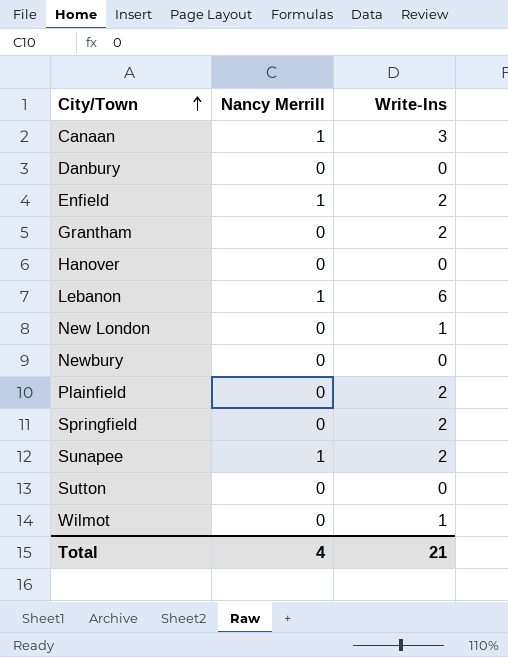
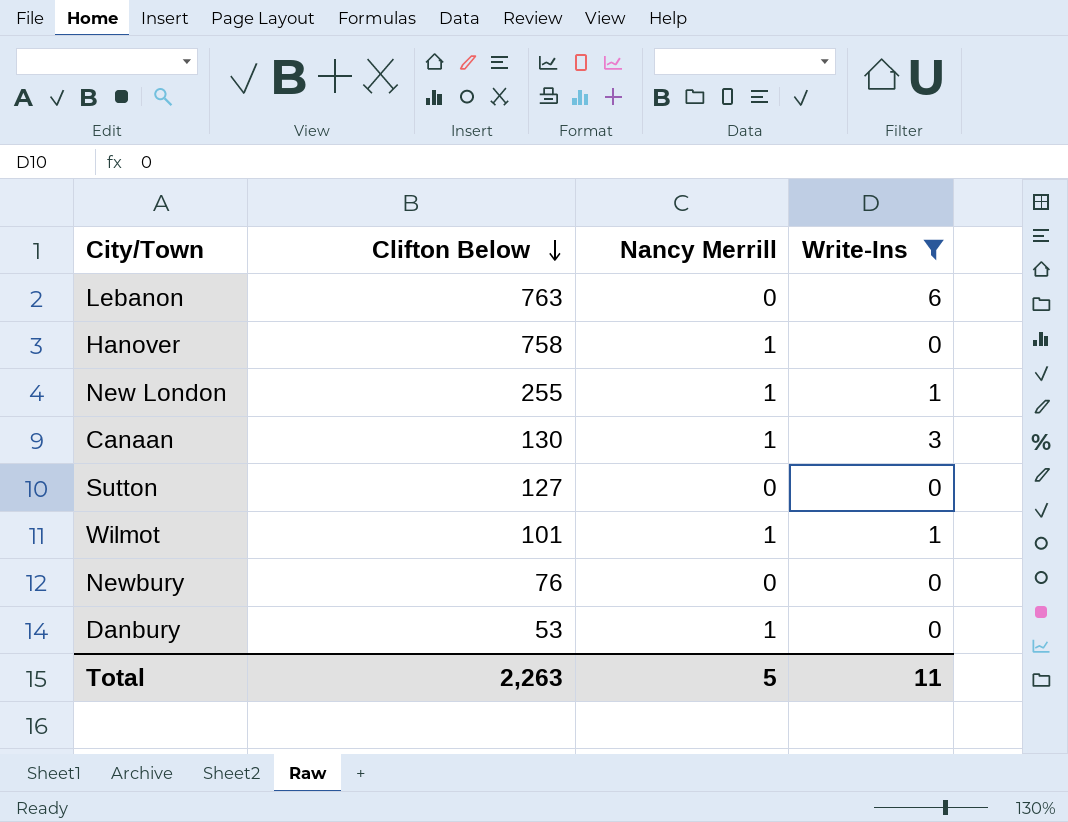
filter: none -> Write-Ins != 2
row order: City/Town ascending -> Clifton Below descending
column Clifton Below | position: none -> 2
Lebanon | Nancy Merrill: 1 -> 0
Hanover | Nancy Merrill: 0 -> 1
New London | Nancy Merrill: 0 -> 1
Wilmot | Nancy Merrill: 0 -> 1
Danbury | Nancy Merrill: 0 -> 1
Total | Nancy Merrill: 4 -> 5
Total | Write-Ins: 21 -> 11

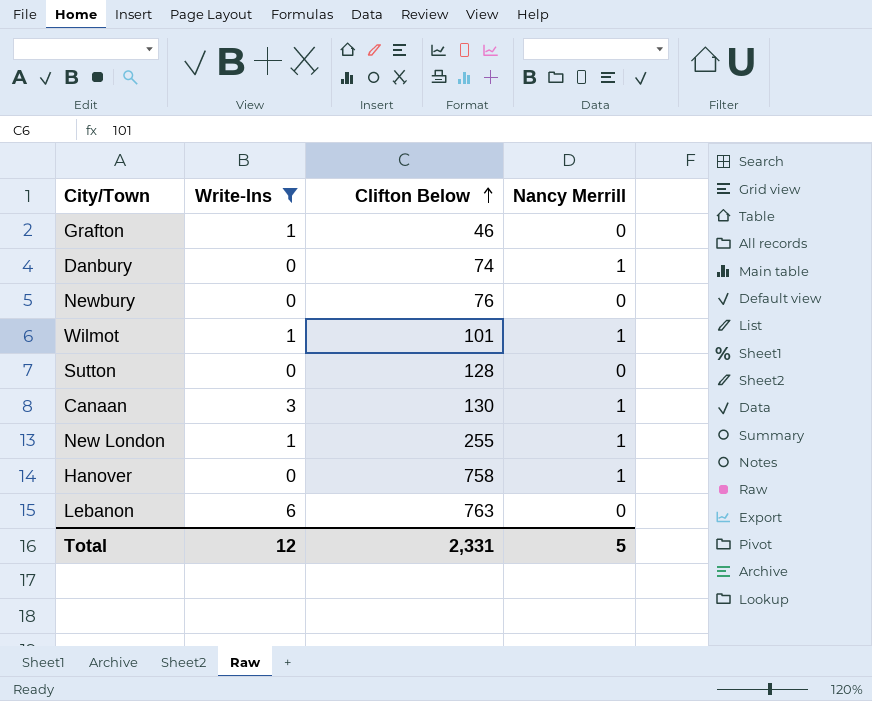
row order: Clifton Below descending -> Clifton Below ascending
column Write-Ins | position: 4 -> 2
row Grafton: none -> 1 | 46 | 0
Danbury | Clifton Below: 53 -> 74
Sutton | Clifton Below: 127 -> 128
Total | Write-Ins: 11 -> 12
Total | Clifton Below: 2,263 -> 2,331

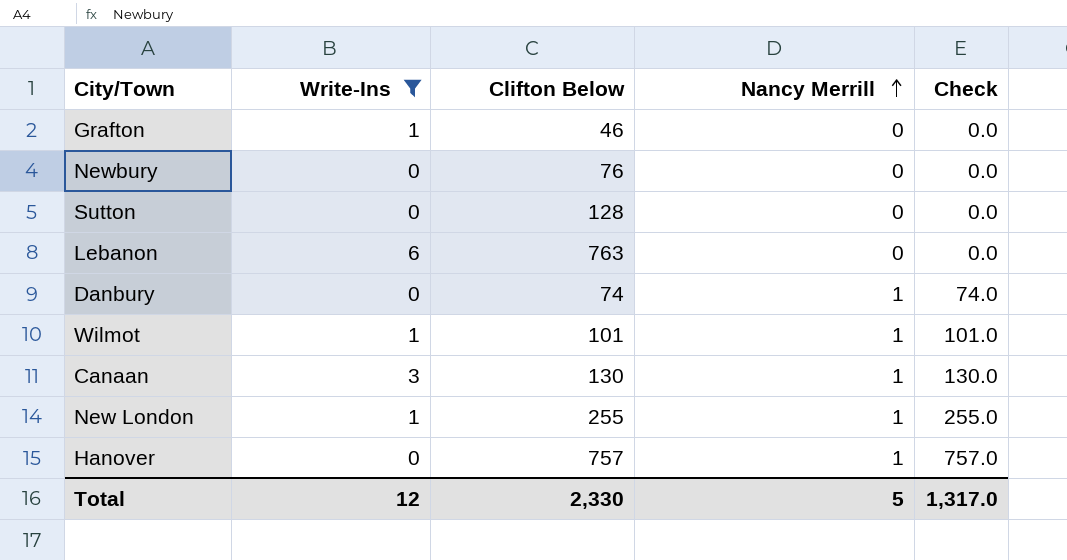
row order: Clifton Below ascending -> Nancy Merrill ascending
column Check | formula: none -> [Clifton Below] * [Nancy Merrill]
Hanover | Clifton Below: 758 -> 757
Total | Clifton Below: 2,331 -> 2,330

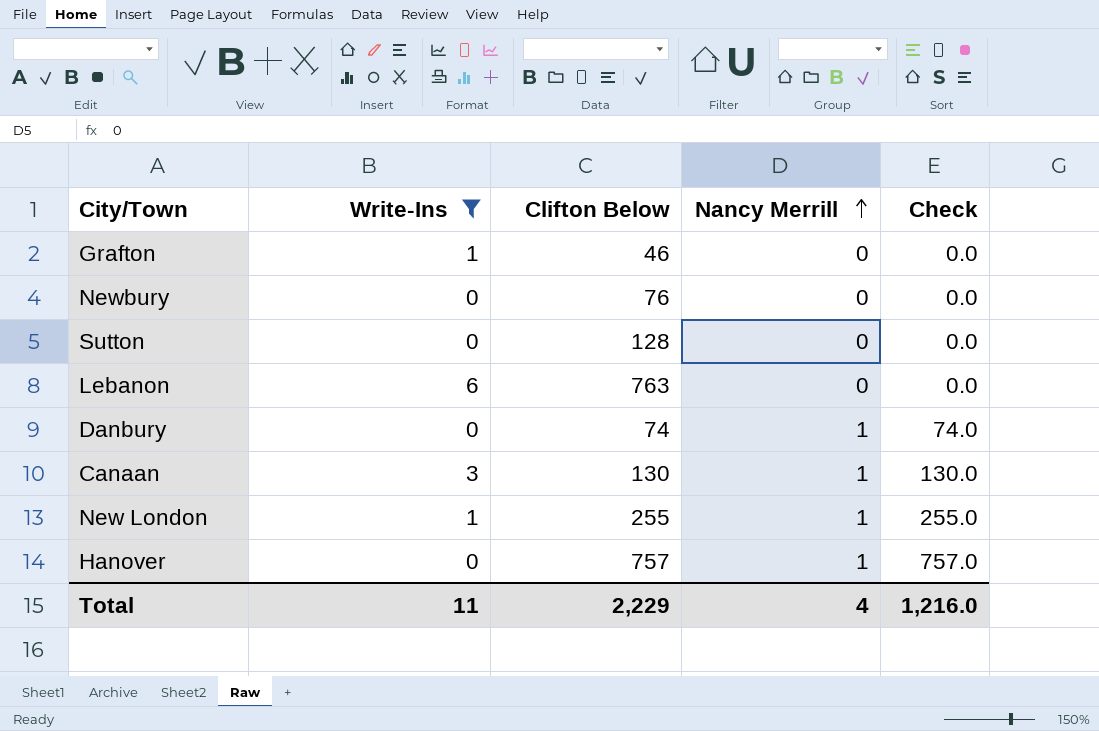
row Wilmot: 1 | 101 | 1 | 101.0 -> none
Total | Write-Ins: 12 -> 11
Total | Clifton Below: 2,330 -> 2,229
Total | Nancy Merrill: 5 -> 4
Total | Check: 1,317.0 -> 1,216.0

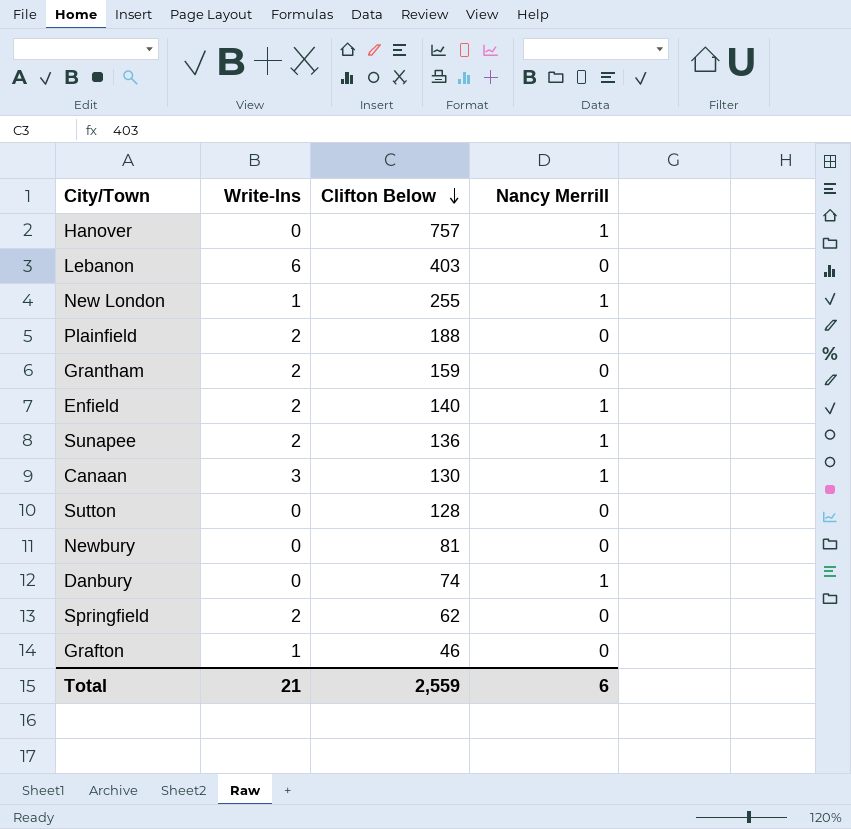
filter: Write-Ins != 2 -> none
row order: Nancy Merrill ascending -> Clifton Below descending
column Check | formula: [Clifton Below] * [Nancy Merrill] -> none
Lebanon | Clifton Below: 763 -> 403
Newbury | Clifton Below: 76 -> 81
Total | Write-Ins: 11 -> 21
Total | Clifton Below: 2,229 -> 2,559
Total | Nancy Merrill: 4 -> 6

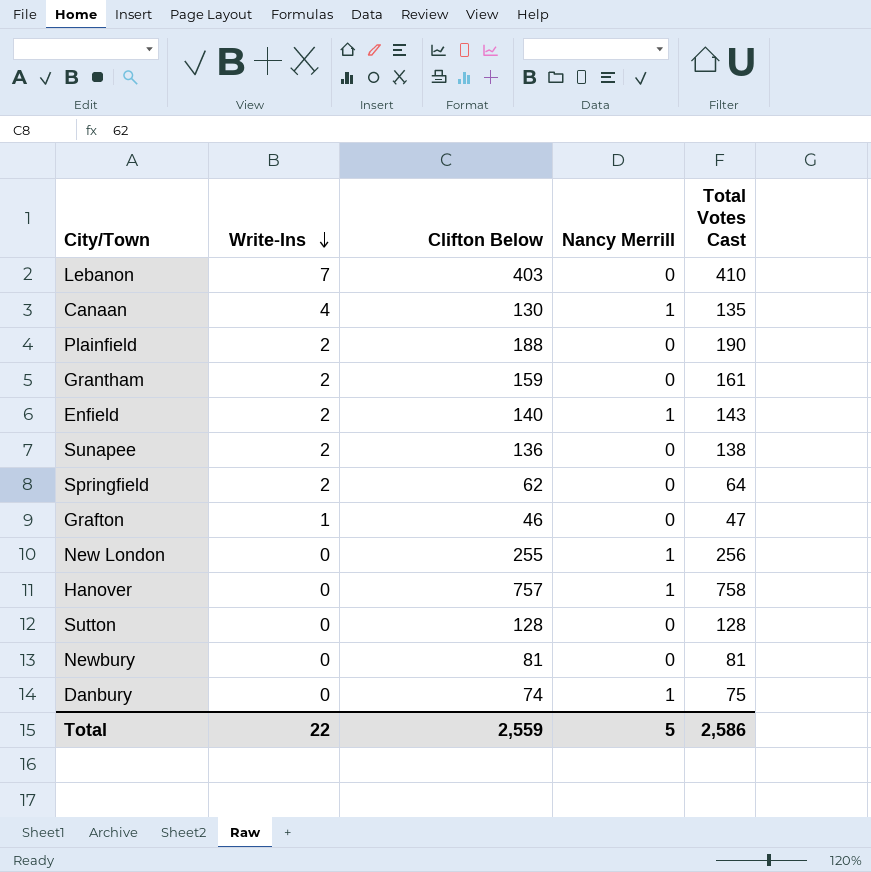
row order: Clifton Below descending -> Write-Ins descending
column Total Votes Cast | formula: none -> [Write-Ins] + [Clifton Below] + [Nancy Merrill]
Lebanon | Write-Ins: 6 -> 7
Canaan | Write-Ins: 3 -> 4
Sunapee | Nancy Merrill: 1 -> 0
New London | Write-Ins: 1 -> 0
Total | Write-Ins: 21 -> 22
Total | Nancy Merrill: 6 -> 5

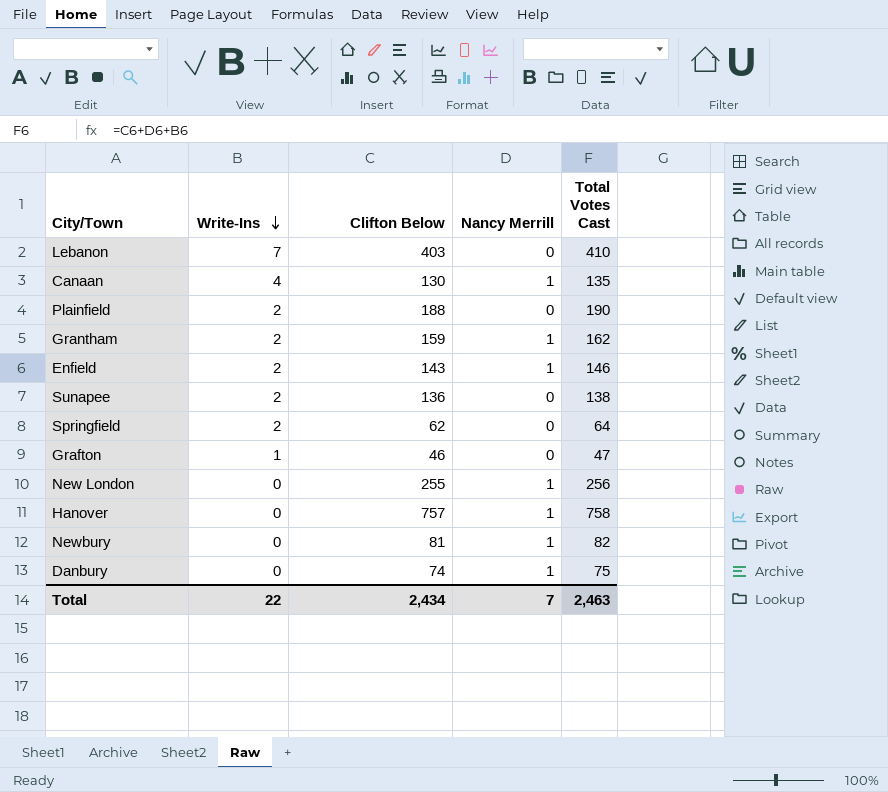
row Sutton: 0 | 128 | 0 | 128 -> none
Grantham | Nancy Merrill: 0 -> 1
Grantham | Total Votes Cast: 161 -> 162
Enfield | Clifton Below: 140 -> 143
Enfield | Total Votes Cast: 143 -> 146
Newbury | Nancy Merrill: 0 -> 1
Newbury | Total Votes Cast: 81 -> 82
Total | Clifton Below: 2,559 -> 2,434
Total | Nancy Merrill: 5 -> 7
Total | Total Votes Cast: 2,586 -> 2,463

